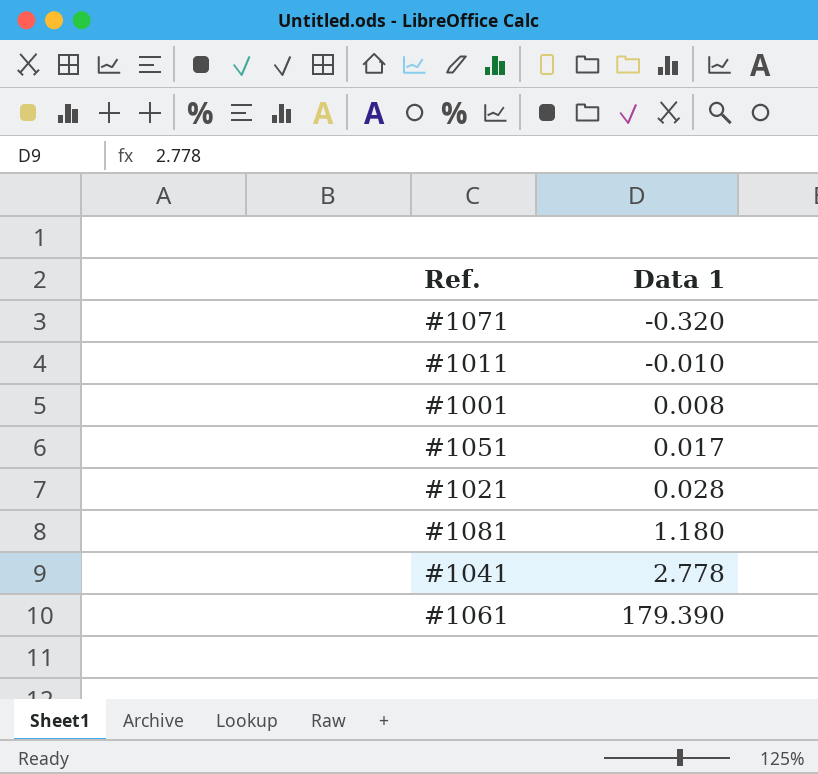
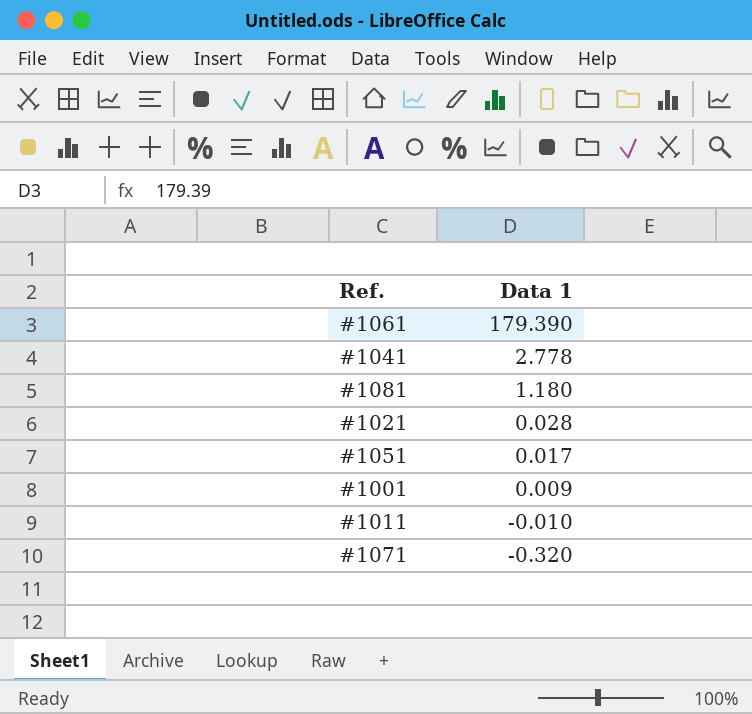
row order: Data 1 ascending -> Data 1 descending
#1001 | Data 1: 0.008 -> 0.009

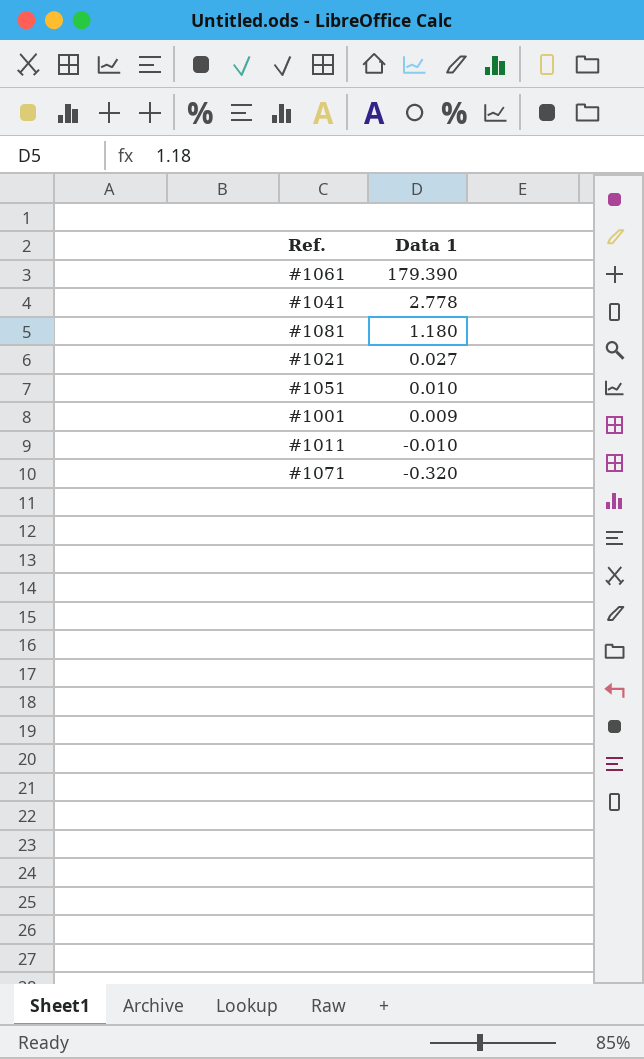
#1021 | Data 1: 0.028 -> 0.027
#1051 | Data 1: 0.017 -> 0.010

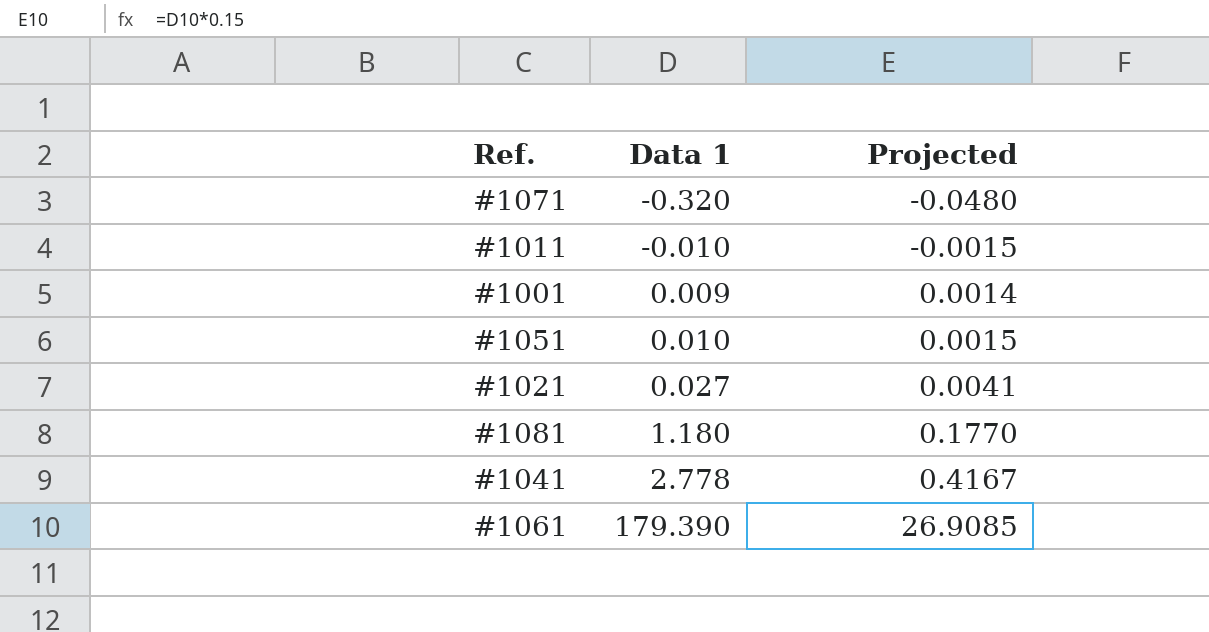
row order: Data 1 descending -> Data 1 ascending
column Projected | formula: none -> [Data 1] * 0.15

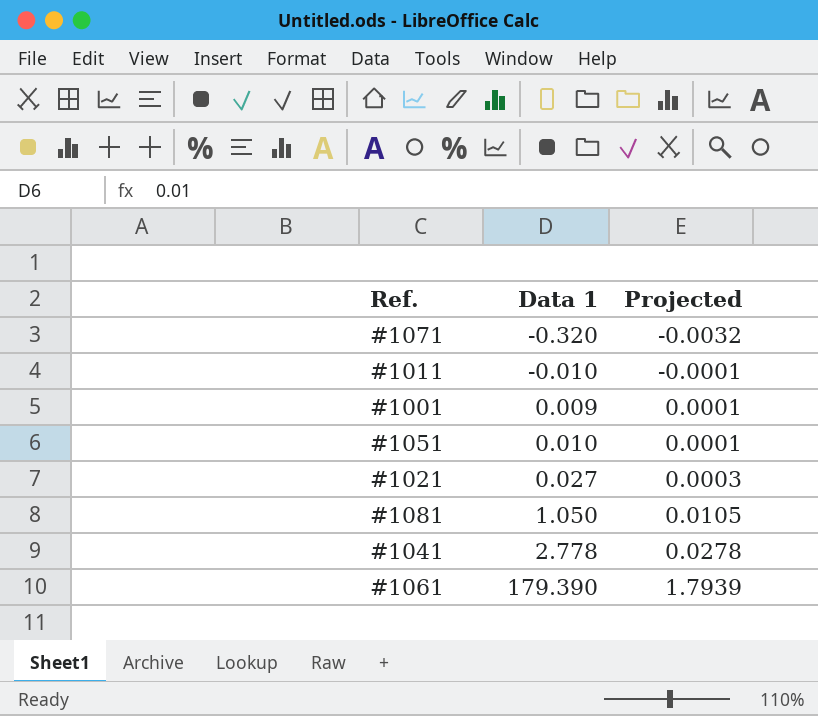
column Projected | formula: [Data 1] * 0.15 -> [Data 1] * 0.01
#1081 | Data 1: 1.180 -> 1.050

